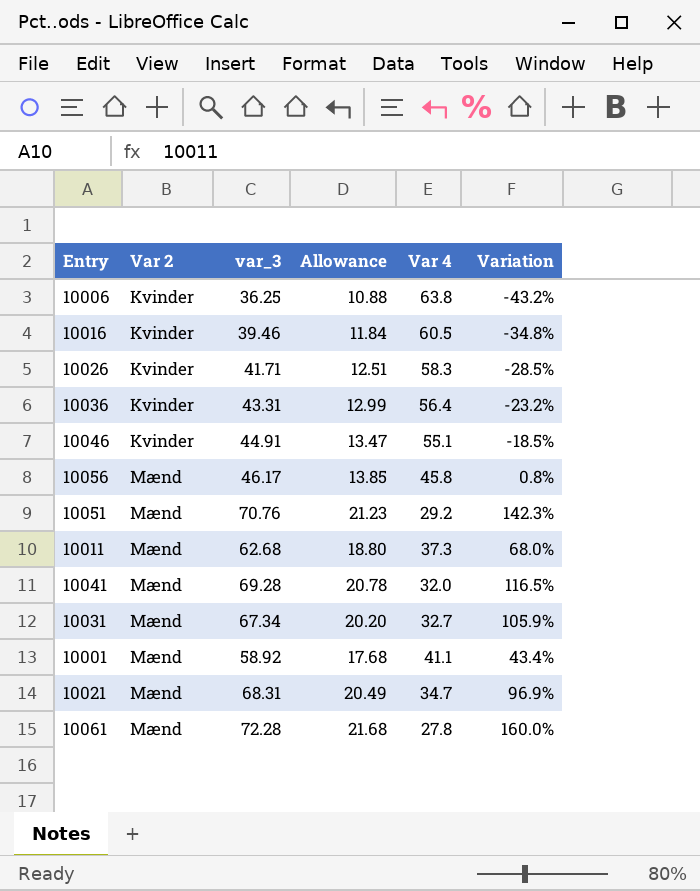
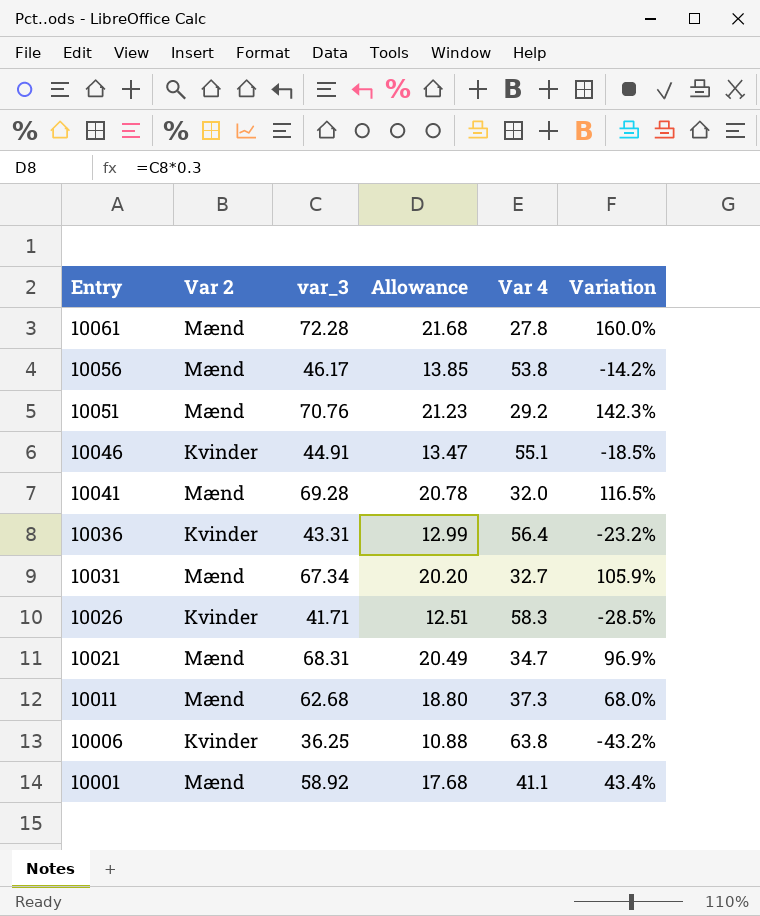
row order: Var 2 ascending -> Entry descending
row 10016: Kvinder | 39.46 | 11.84 | 60.5 | -34.8% -> none
10056 | Var 4: 45.8 -> 53.8
10056 | Variation: 0.8% -> -14.2%

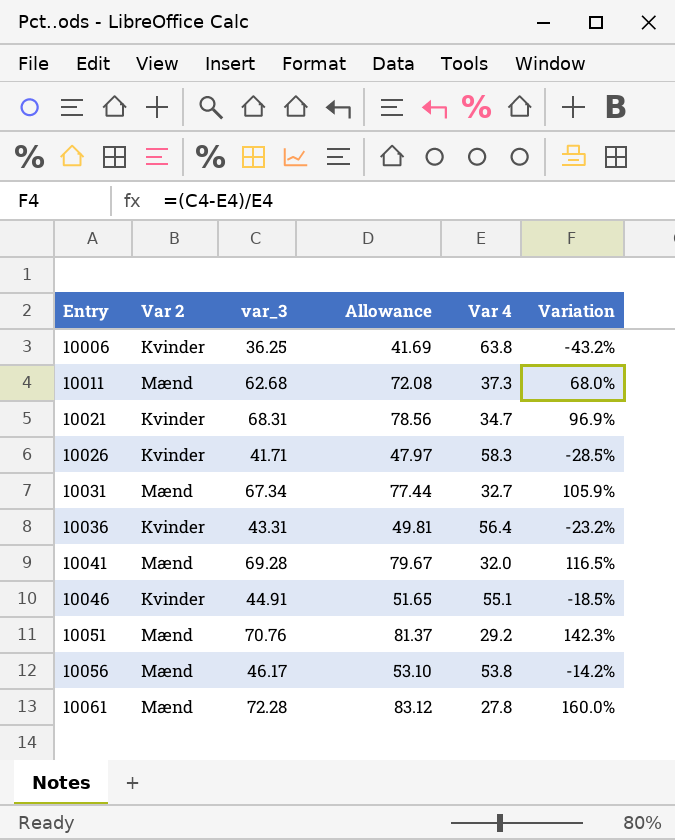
row order: Entry descending -> Entry ascending
column Allowance | formula: [var_3] * 0.3 -> [var_3] * 1.15
row 10001: Mænd | 58.92 | 17.68 | 41.1 | 43.4% -> none
10021 | Var 2: Mænd -> Kvinder

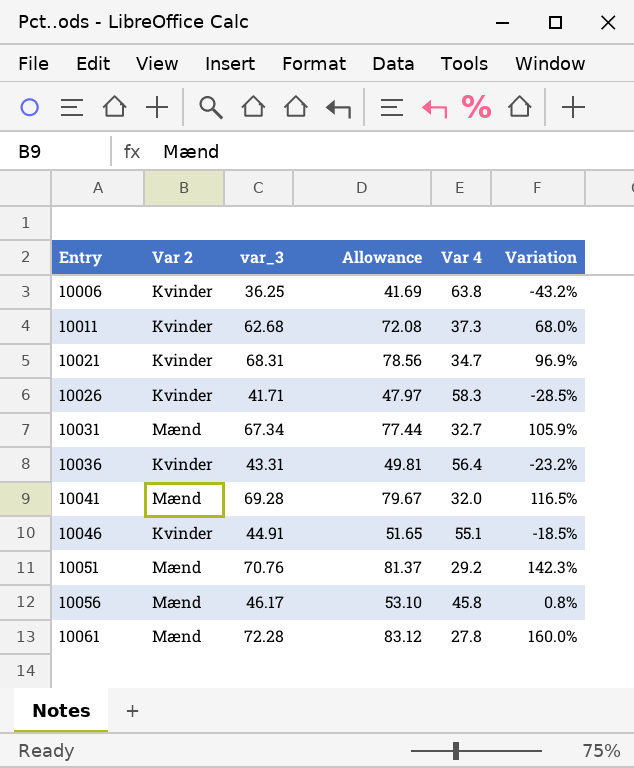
10011 | Var 2: Mænd -> Kvinder
10056 | Var 4: 53.8 -> 45.8
10056 | Variation: -14.2% -> 0.8%

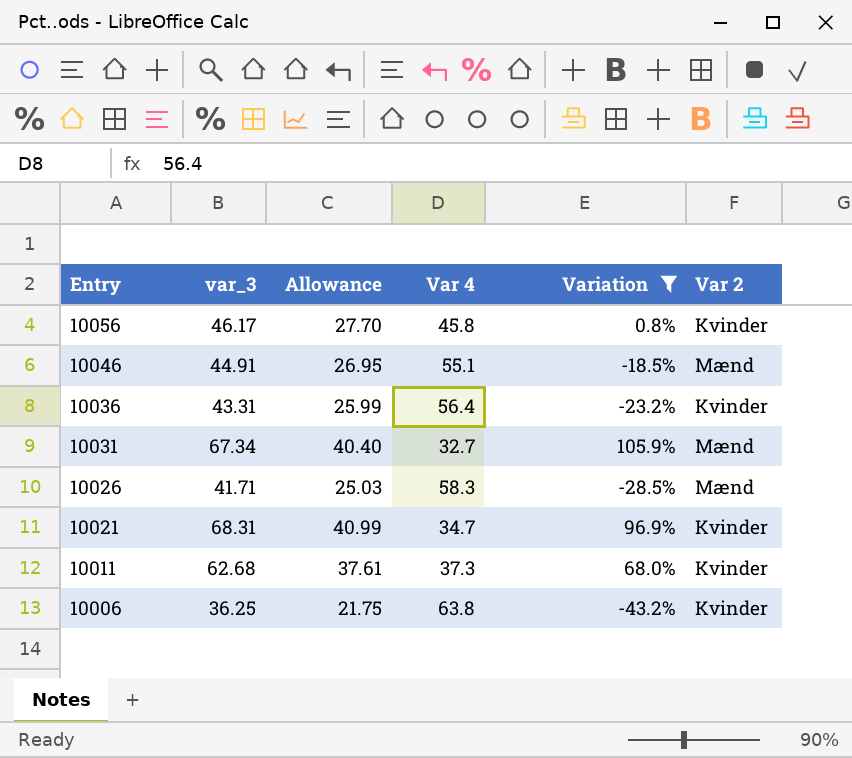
filter: none -> Variation <= 105.9%
row order: Entry ascending -> Entry descending
column Allowance | formula: [var_3] * 1.15 -> [var_3] * 0.6
column Var 2 | position: 2 -> 6
10056 | Var 2: Mænd -> Kvinder
10046 | Var 2: Kvinder -> Mænd
10026 | Var 2: Kvinder -> Mænd

